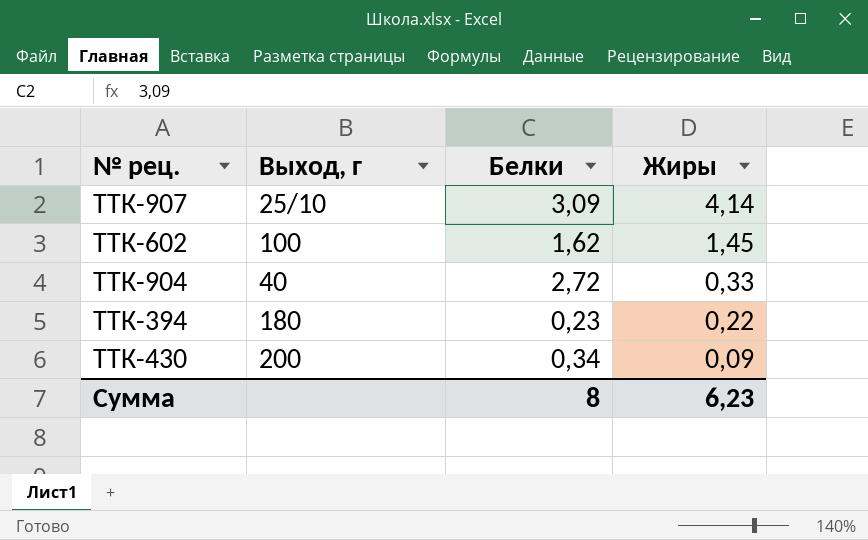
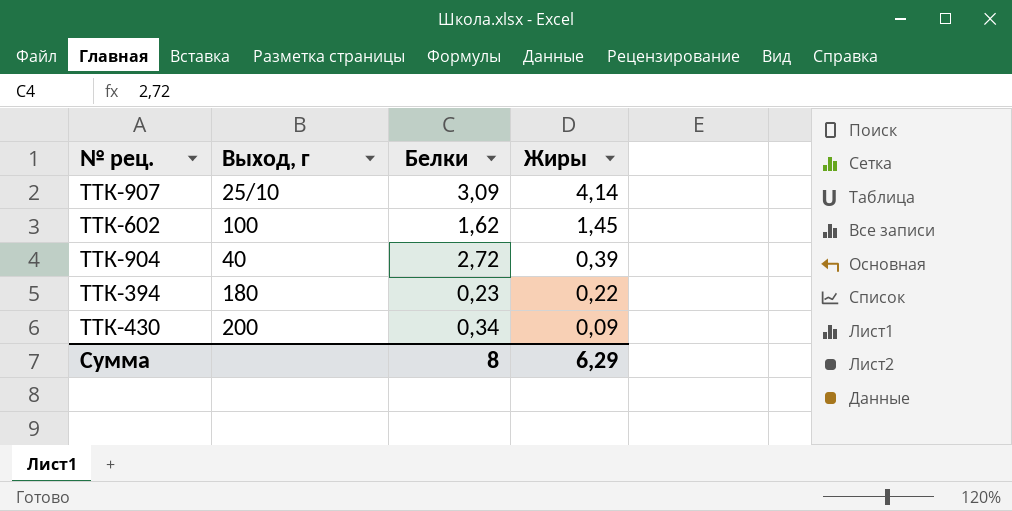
ТТК-904 | Жиры: 0,33 -> 0,39
Сумма | Жиры: 6,23 -> 6,29

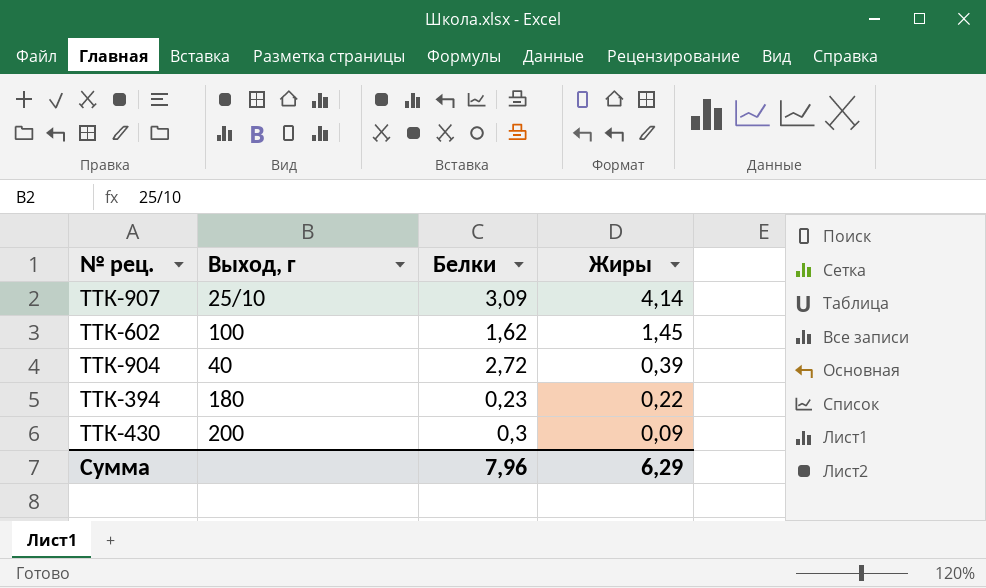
ТТК-430 | Белки: 0,34 -> 0,3
Сумма | Белки: 8 -> 7,96

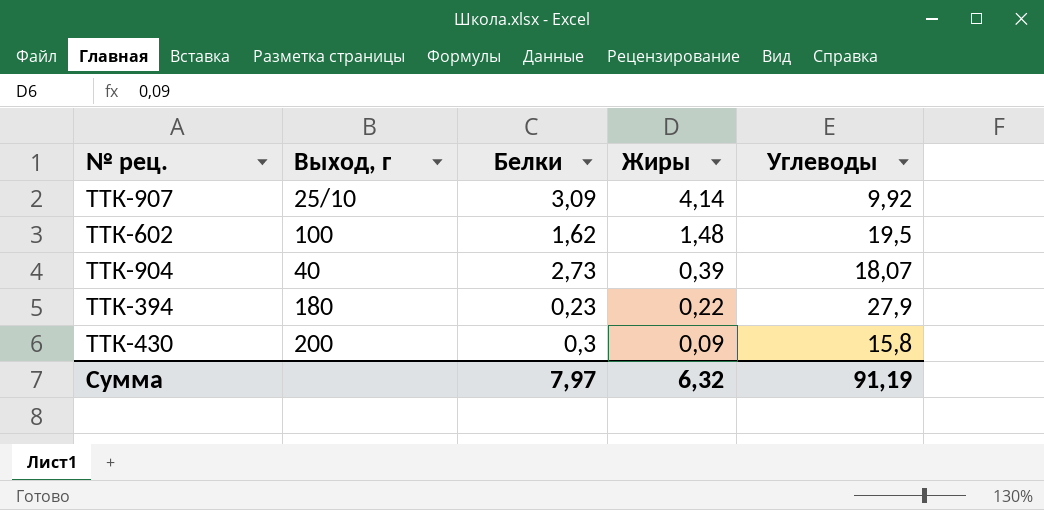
column Углеводы | position: none -> 5
ТТК-602 | Жиры: 1,45 -> 1,48
ТТК-904 | Белки: 2,72 -> 2,73
Сумма | Белки: 7,96 -> 7,97
Сумма | Жиры: 6,29 -> 6,32

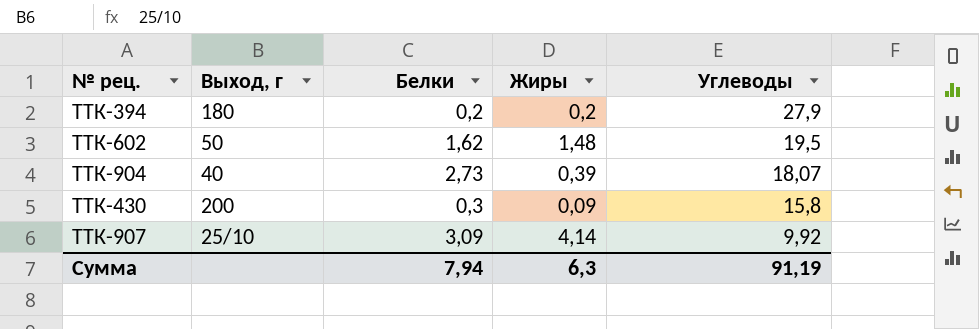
row order: Жиры descending -> Углеводы descending
ТТК-394 | Белки: 0,23 -> 0,2
ТТК-394 | Жиры: 0,22 -> 0,2
ТТК-602 | Выход, г: 100 -> 50
Сумма | Белки: 7,97 -> 7,94
Сумма | Жиры: 6,32 -> 6,3

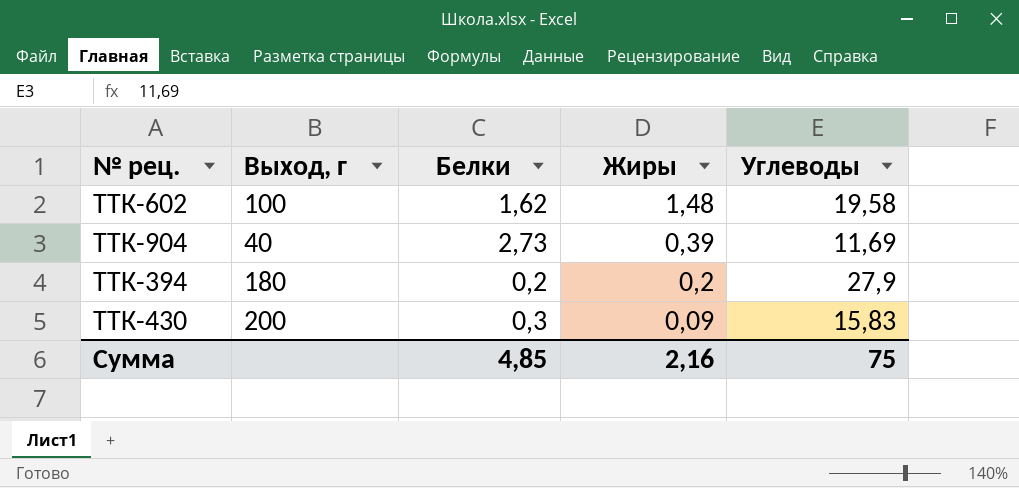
row order: Углеводы descending -> Жиры descending
row ТТК-907: 25/10 | 3,09 | 4,14 | 9,92 -> none
ТТК-602 | Выход, г: 50 -> 100
ТТК-602 | Углеводы: 19,5 -> 19,58
ТТК-904 | Углеводы: 18,07 -> 11,69
ТТК-430 | Углеводы: 15,8 -> 15,83
Сумма | Белки: 7,94 -> 4,85
Сумма | Жиры: 6,3 -> 2,16
Сумма | Углеводы: 91,19 -> 75

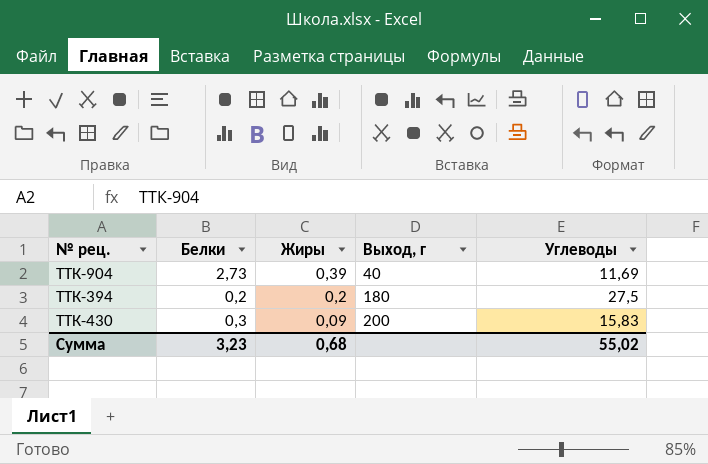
column Выход, г | position: 2 -> 4
row ТТК-602: 100 | 1,62 | 1,48 | 19,58 -> none
ТТК-394 | Углеводы: 27,9 -> 27,5
Сумма | Белки: 4,85 -> 3,23
Сумма | Жиры: 2,16 -> 0,68
Сумма | Углеводы: 75 -> 55,02

